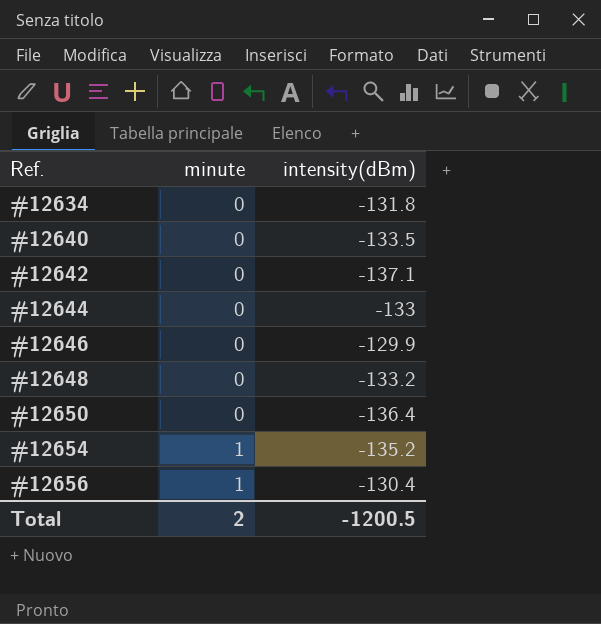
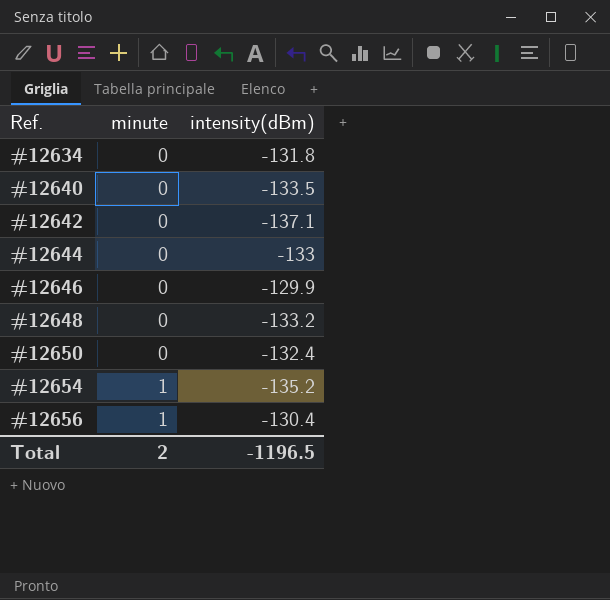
#12650 | intensity(dBm): -136.4 -> -132.4
Total | intensity(dBm): -1200.5 -> -1196.5

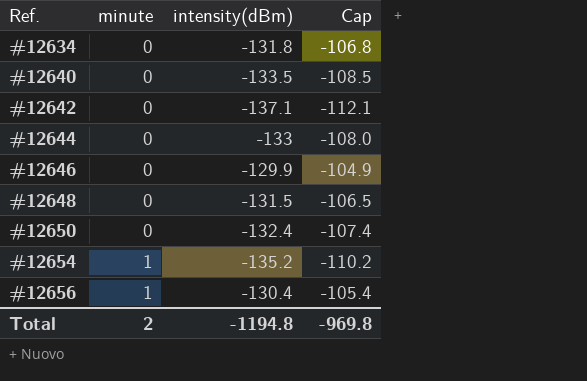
column Cap | formula: none -> [intensity(dBm)] + 25
#12648 | intensity(dBm): -133.2 -> -131.5
Total | intensity(dBm): -1196.5 -> -1194.8

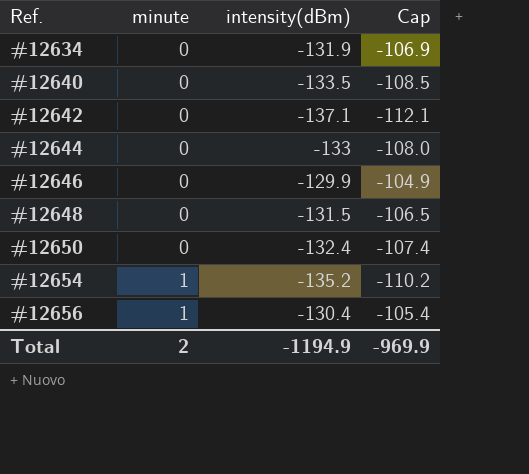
#12634 | intensity(dBm): -131.8 -> -131.9
#12634 | Cap: -106.8 -> -106.9
Total | intensity(dBm): -1194.8 -> -1194.9
Total | Cap: -969.8 -> -969.9

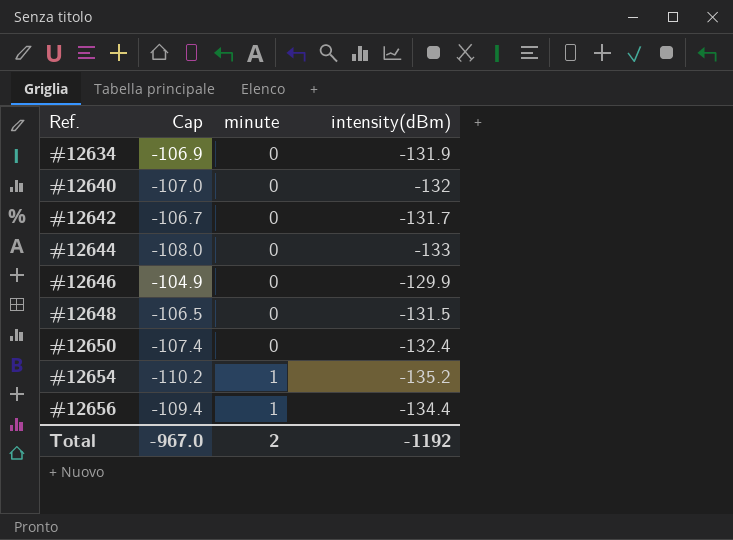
column Cap | position: 4 -> 2
#12640 | Cap: -108.5 -> -107.0
#12640 | intensity(dBm): -133.5 -> -132
#12642 | Cap: -112.1 -> -106.7
#12642 | intensity(dBm): -137.1 -> -131.7
#12656 | Cap: -105.4 -> -109.4
#12656 | intensity(dBm): -130.4 -> -134.4
Total | Cap: -969.9 -> -967.0
Total | intensity(dBm): -1194.9 -> -1192

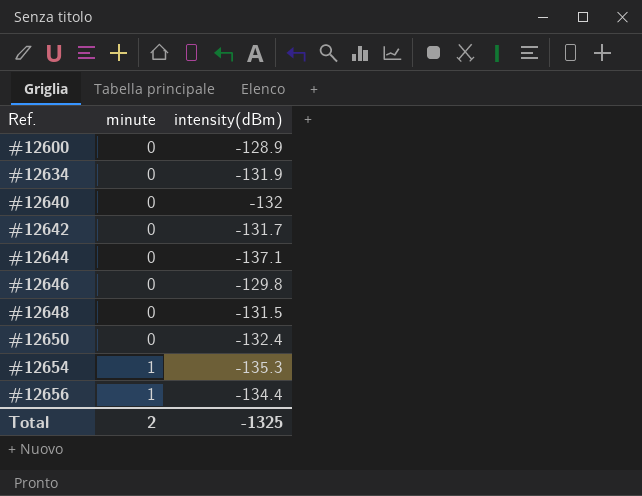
column Cap | formula: [intensity(dBm)] + 25 -> none
row #12600: none -> 0 | -128.9
#12644 | intensity(dBm): -133 -> -137.1
#12646 | intensity(dBm): -129.9 -> -129.8
#12654 | intensity(dBm): -135.2 -> -135.3
Total | intensity(dBm): -1192 -> -1325

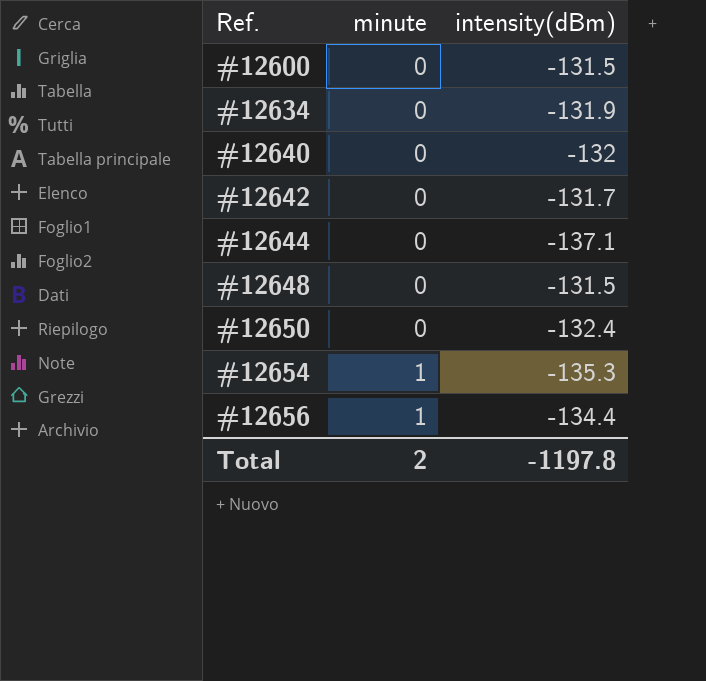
row #12646: 0 | -129.8 -> none
#12600 | intensity(dBm): -128.9 -> -131.5
Total | intensity(dBm): -1325 -> -1197.8

